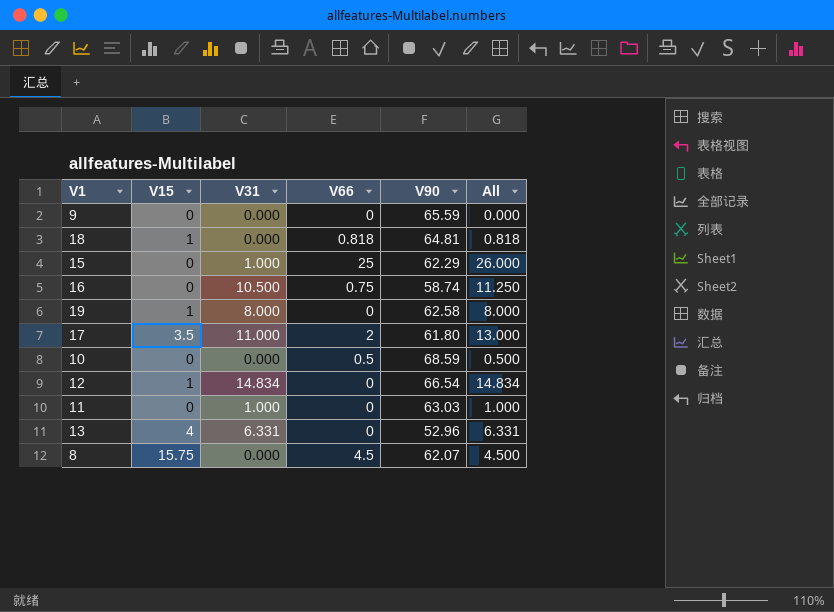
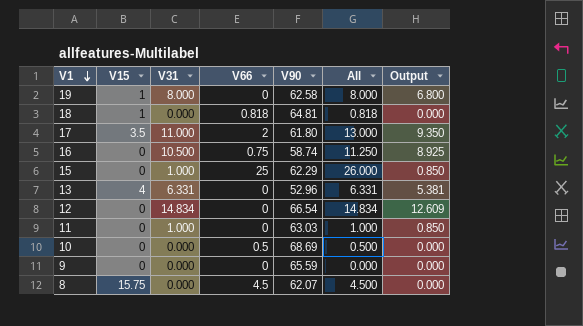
row order: none -> V1 descending
column Output | formula: none -> [V31] * 0.85
12 | V15: 1 -> 0
10 | V90: 68.59 -> 68.69

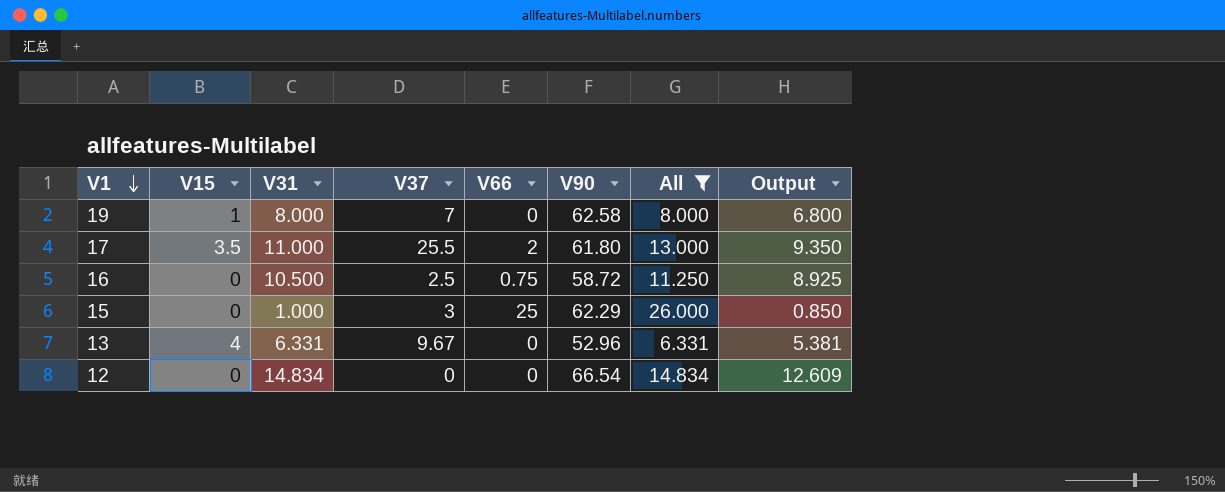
filter: none -> All >= 6.331
column V37 | position: none -> 4
16 | V90: 58.74 -> 58.72

